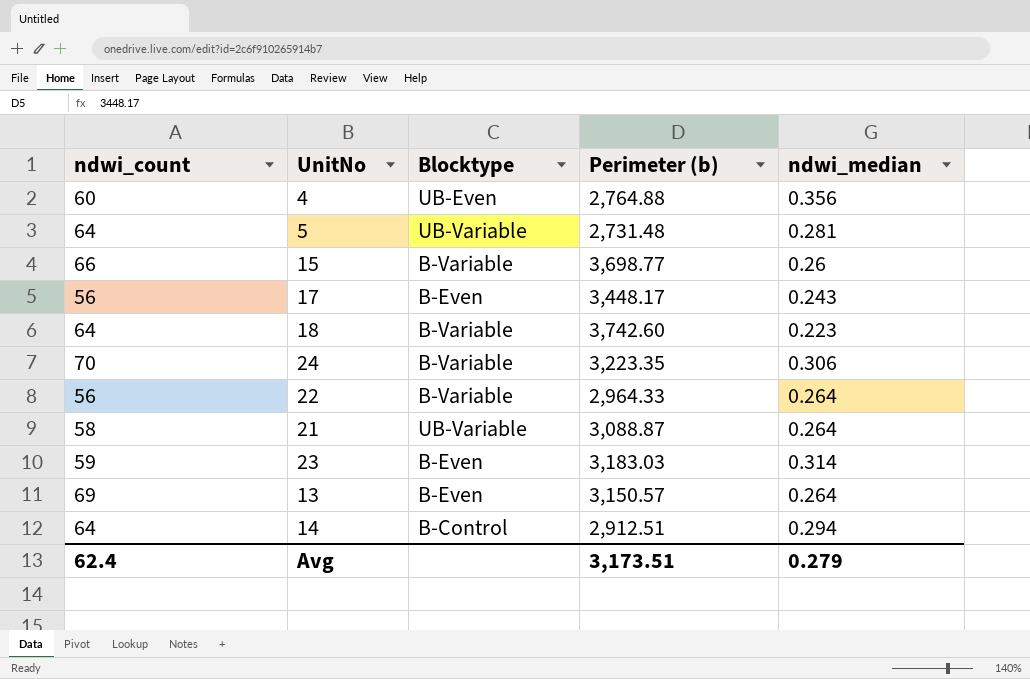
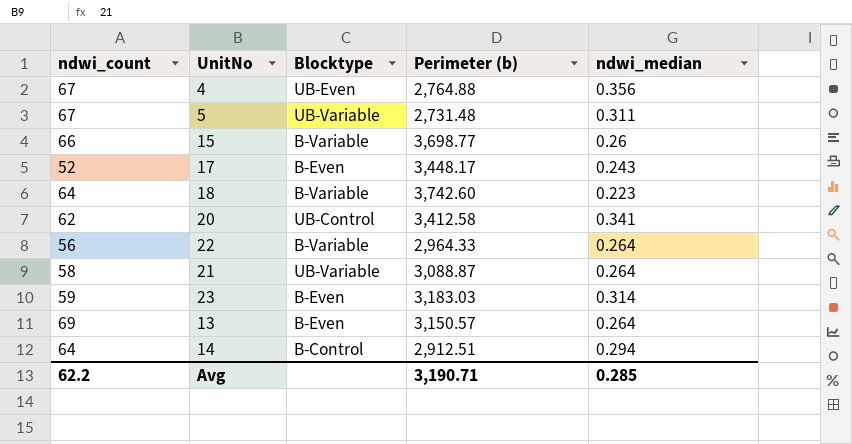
row 24: 70 | B-Variable | 3,223.35 | 0.306 -> none
4 | ndwi_count: 60 -> 67
5 | ndwi_count: 64 -> 67
5 | ndwi_median: 0.281 -> 0.311
17 | ndwi_count: 56 -> 52
row 20: none -> 62 | UB-Control | 3,412.58 | 0.341
Avg | ndwi_count: 62.4 -> 62.2
Avg | Perimeter (b): 3,173.51 -> 3,190.71
Avg | ndwi_median: 0.279 -> 0.285

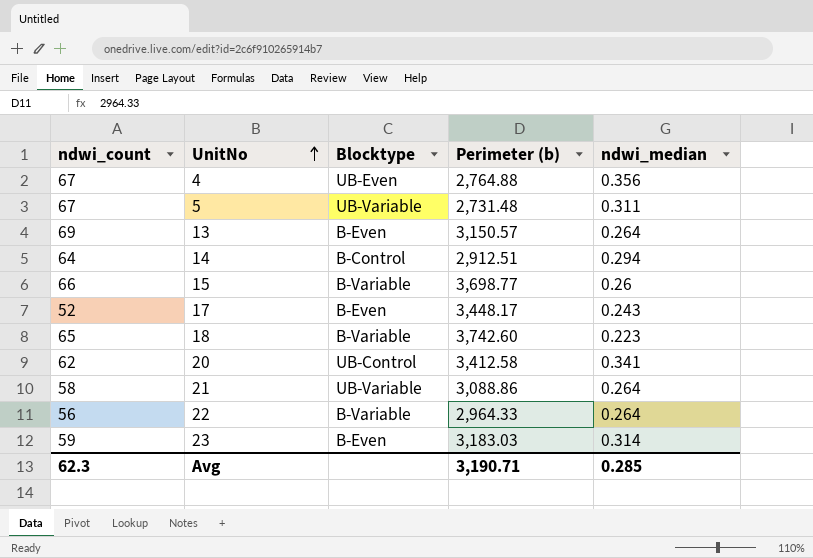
row order: none -> UnitNo ascending
18 | ndwi_count: 64 -> 65
21 | Perimeter (b): 3,088.87 -> 3,088.86
Avg | ndwi_count: 62.2 -> 62.3

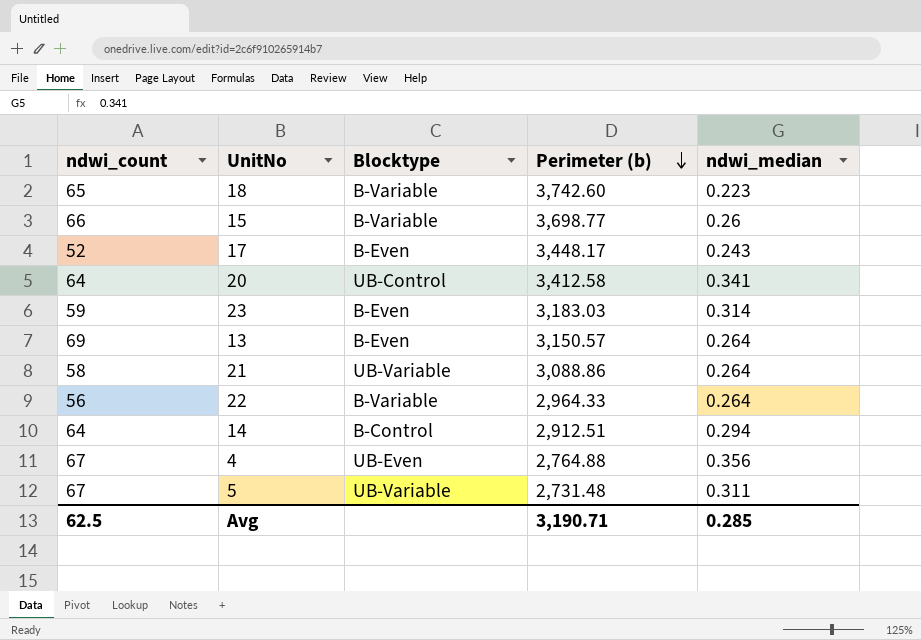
row order: UnitNo ascending -> Perimeter (b) descending
20 | ndwi_count: 62 -> 64
Avg | ndwi_count: 62.3 -> 62.5

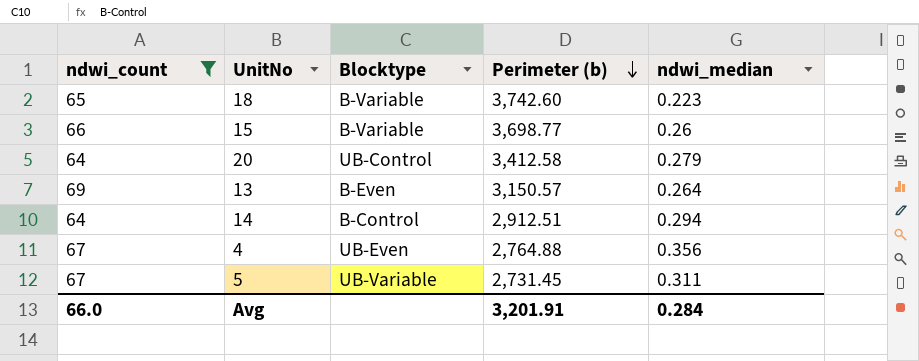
filter: none -> ndwi_count >= 64
20 | ndwi_median: 0.341 -> 0.279
5 | Perimeter (b): 2,731.48 -> 2,731.45
Avg | ndwi_count: 62.5 -> 66.0
Avg | Perimeter (b): 3,190.71 -> 3,201.91
Avg | ndwi_median: 0.285 -> 0.284

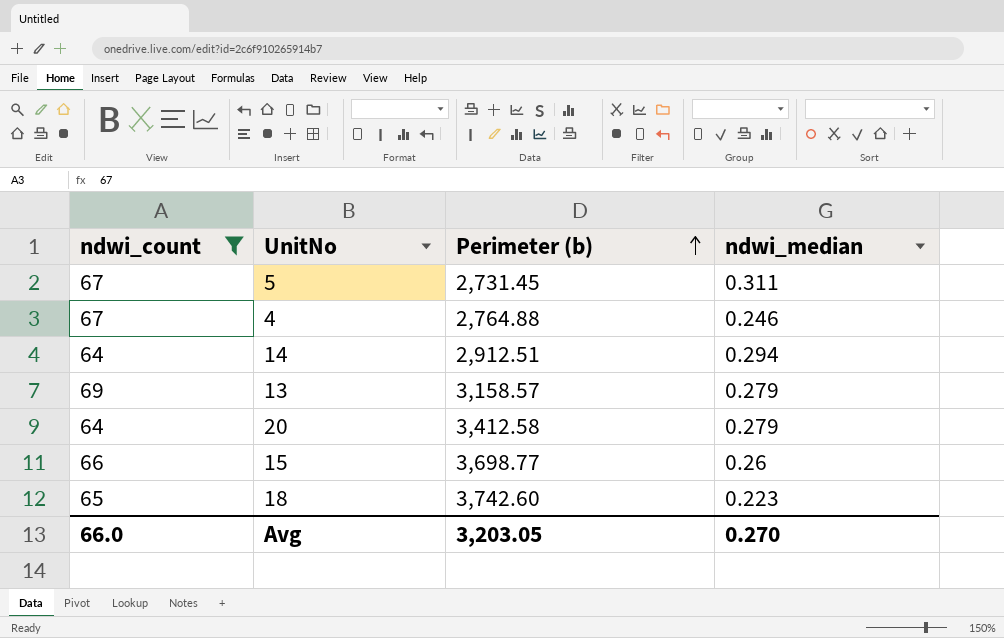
row order: Perimeter (b) descending -> Perimeter (b) ascending
column Blocktype | position: 3 -> none
4 | ndwi_median: 0.356 -> 0.246
13 | Perimeter (b): 3,150.57 -> 3,158.57
13 | ndwi_median: 0.264 -> 0.279
Avg | Perimeter (b): 3,201.91 -> 3,203.05
Avg | ndwi_median: 0.284 -> 0.270

